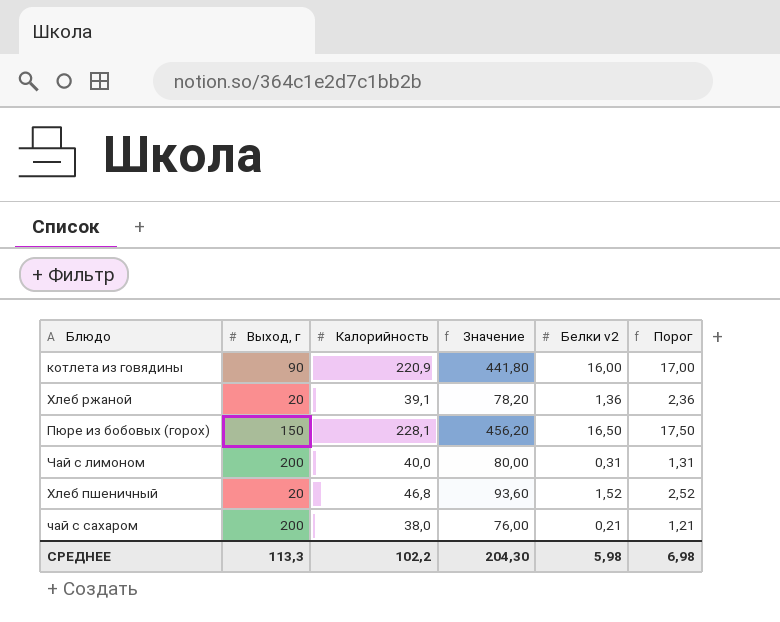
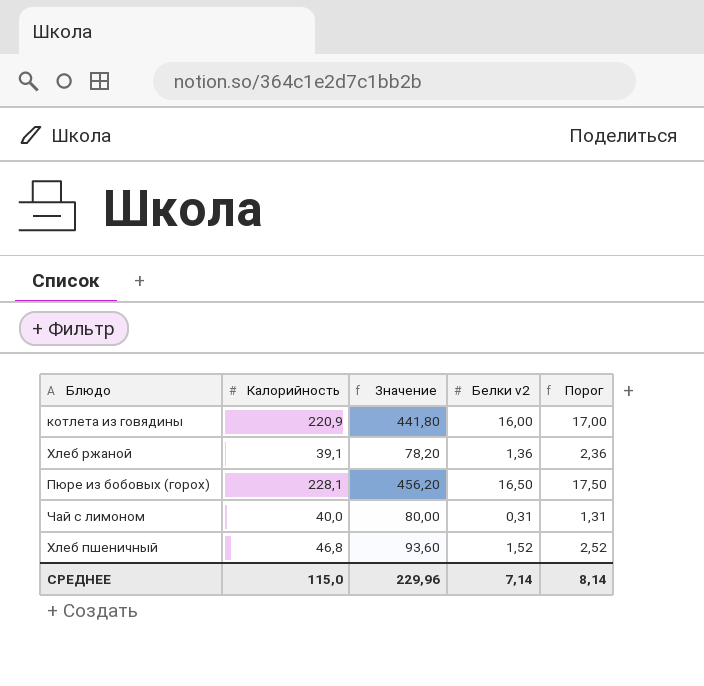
column Выход, г | position: 2 -> none
row чай с сахаром: 200 | 38,0 | 76,00 | 0,21 | 1,21 -> none
СРЕДНЕЕ | Калорийность: 102,2 -> 115,0
СРЕДНЕЕ | Значение: 204,30 -> 229,96
СРЕДНЕЕ | Белки v2: 5,98 -> 7,14
СРЕДНЕЕ | Порог: 6,98 -> 8,14

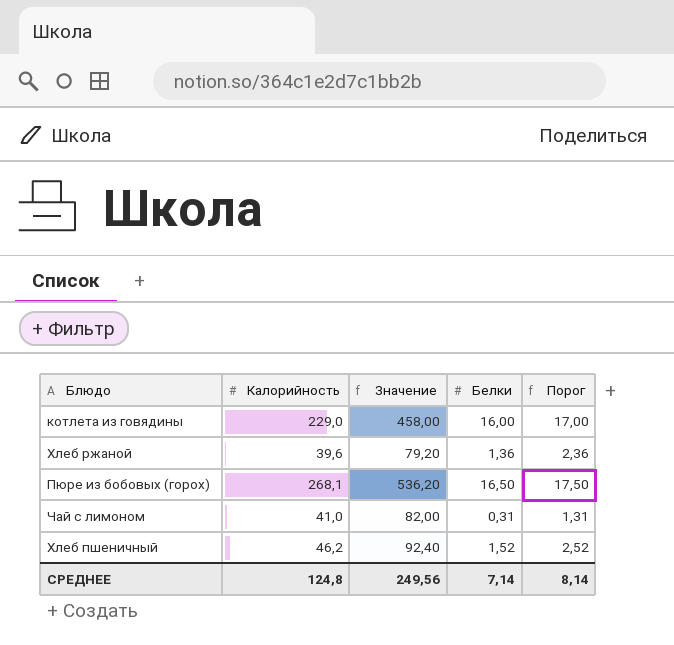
column name: Белки v2 -> Белки
котлета из говядины | Калорийность: 220,9 -> 229,0
котлета из говядины | Значение: 441,80 -> 458,00
Хлеб ржаной | Калорийность: 39,1 -> 39,6
Хлеб ржаной | Значение: 78,20 -> 79,20
Пюре из бобовых (горох) | Калорийность: 228,1 -> 268,1
Пюре из бобовых (горох) | Значение: 456,20 -> 536,20
Чай с лимоном | Калорийность: 40,0 -> 41,0
Чай с лимоном | Значение: 80,00 -> 82,00
Хлеб пшеничный | Калорийность: 46,8 -> 46,2
Хлеб пшеничный | Значение: 93,60 -> 92,40
СРЕДНЕЕ | Калорийность: 115,0 -> 124,8
СРЕДНЕЕ | Значение: 229,96 -> 249,56

